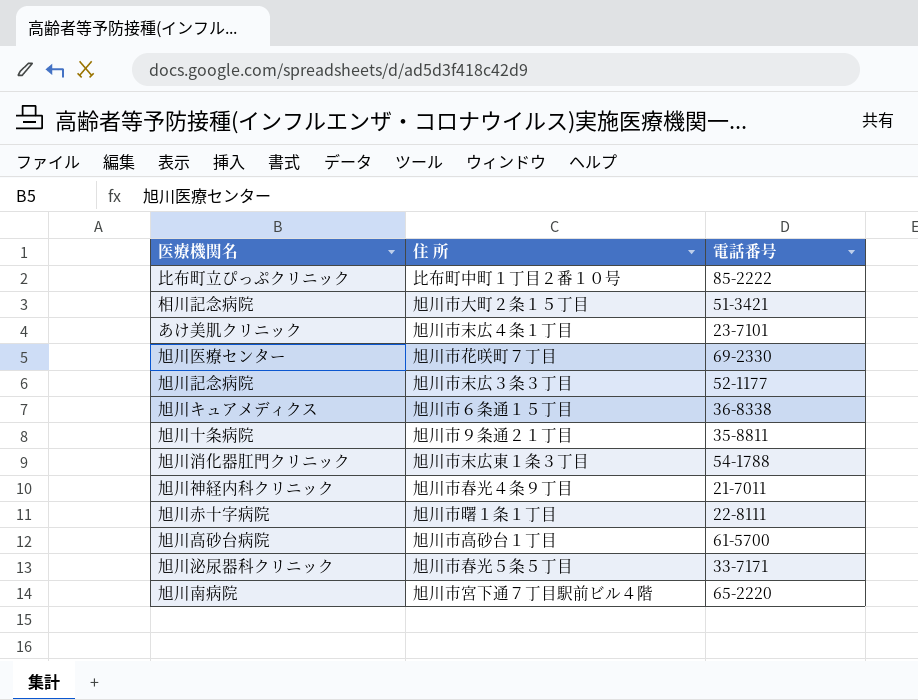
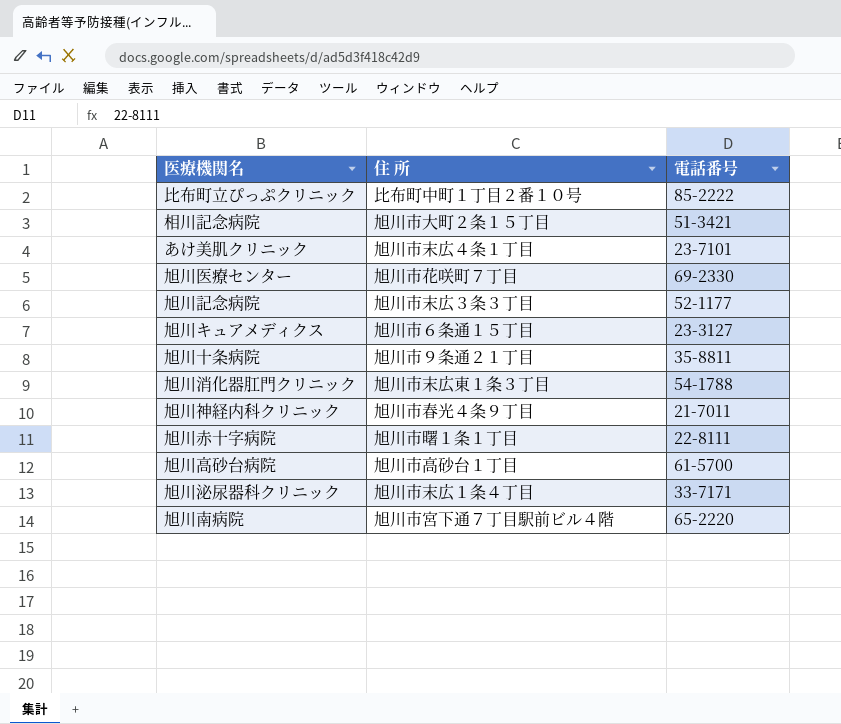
旭川キュアメディクス | 電話番号: 36-8338 -> 23-3127
旭川泌尿器科クリニック | 住 所: 旭川市春光５条５丁目 -> 旭川市末広１条４丁目

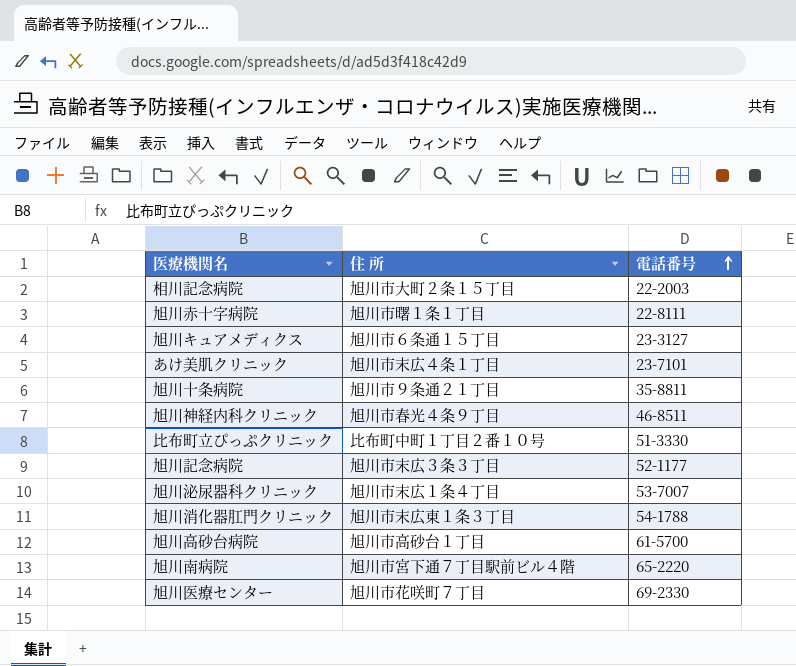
row order: none -> 電話番号 ascending
相川記念病院 | 電話番号: 51-3421 -> 22-2003
旭川神経内科クリニック | 電話番号: 21-7011 -> 46-8511
比布町立ぴっぷクリニック | 電話番号: 85-2222 -> 51-3330
旭川泌尿器科クリニック | 電話番号: 33-7171 -> 53-7007

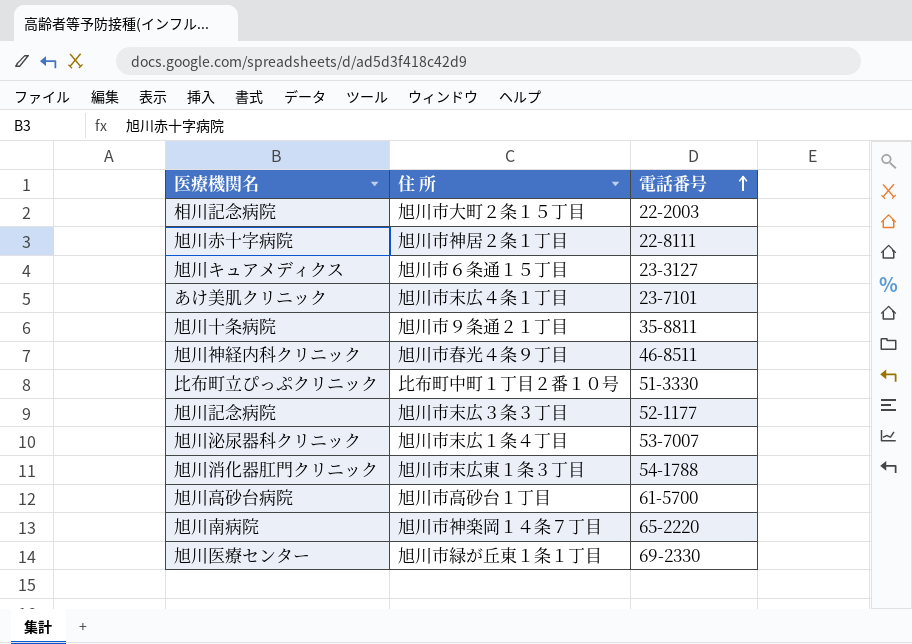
旭川赤十字病院 | 住 所: 旭川市曙１条１丁目 -> 旭川市神居２条１丁目
旭川南病院 | 住 所: 旭川市宮下通７丁目駅前ビル４階 -> 旭川市神楽岡１４条７丁目
旭川医療センター | 住 所: 旭川市花咲町７丁目 -> 旭川市緑が丘東１条１丁目

